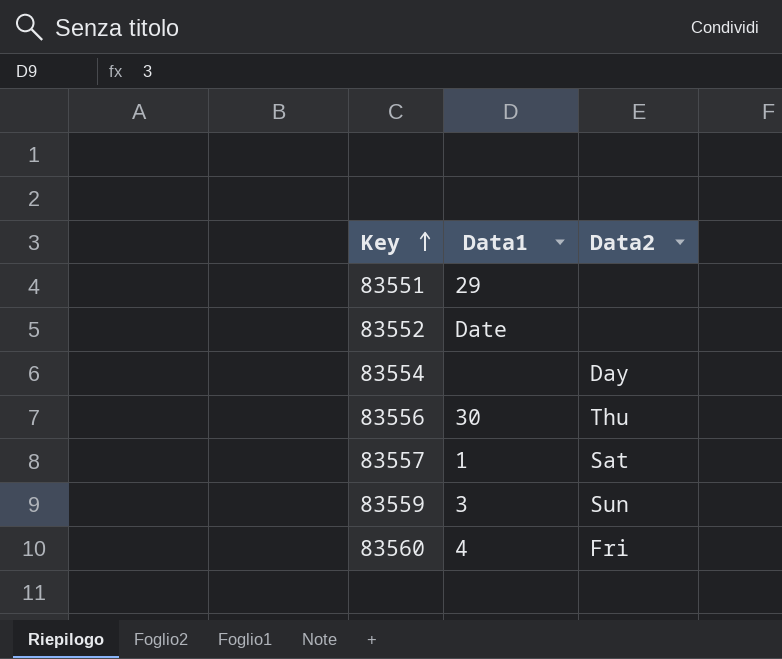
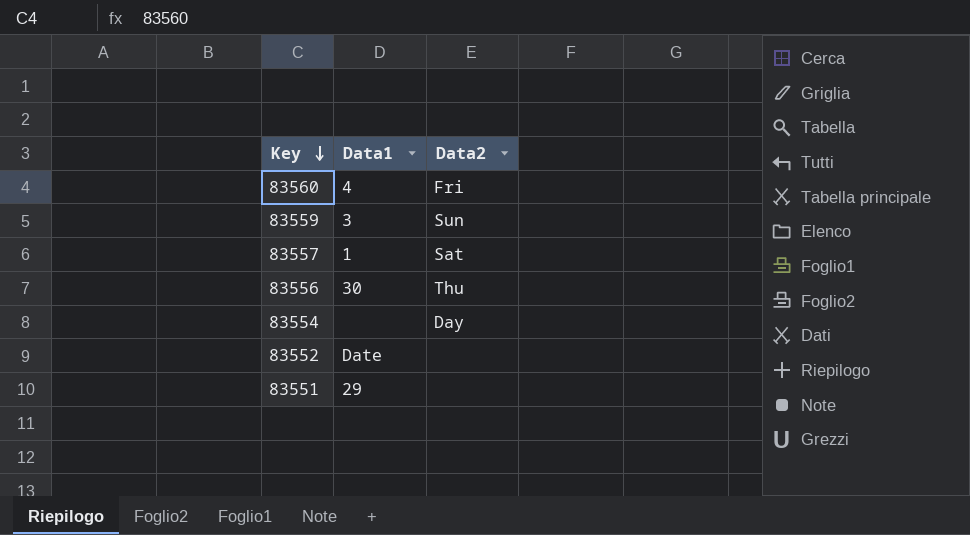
row order: Key ascending -> Key descending

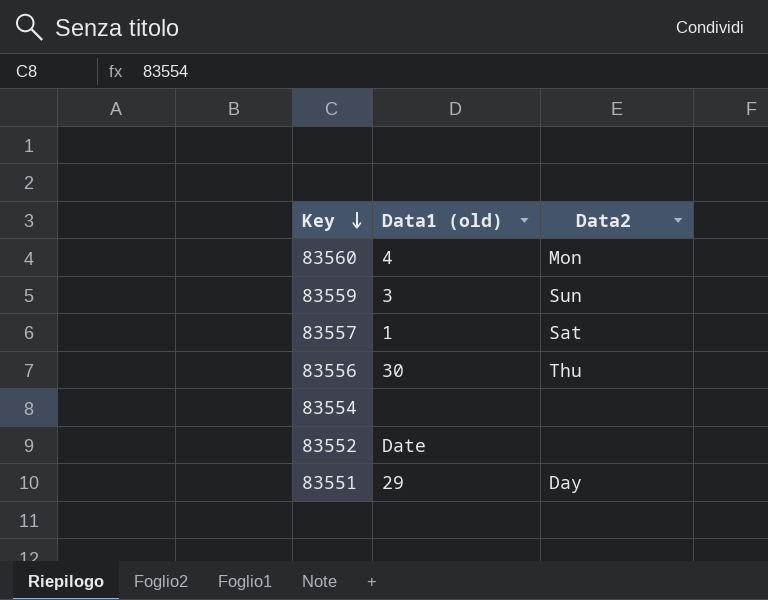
column name: Data1 -> Data1 (old)
83560 | Data2: Fri -> Mon
83554 | Data2: Day -> none
83551 | Data2: none -> Day

